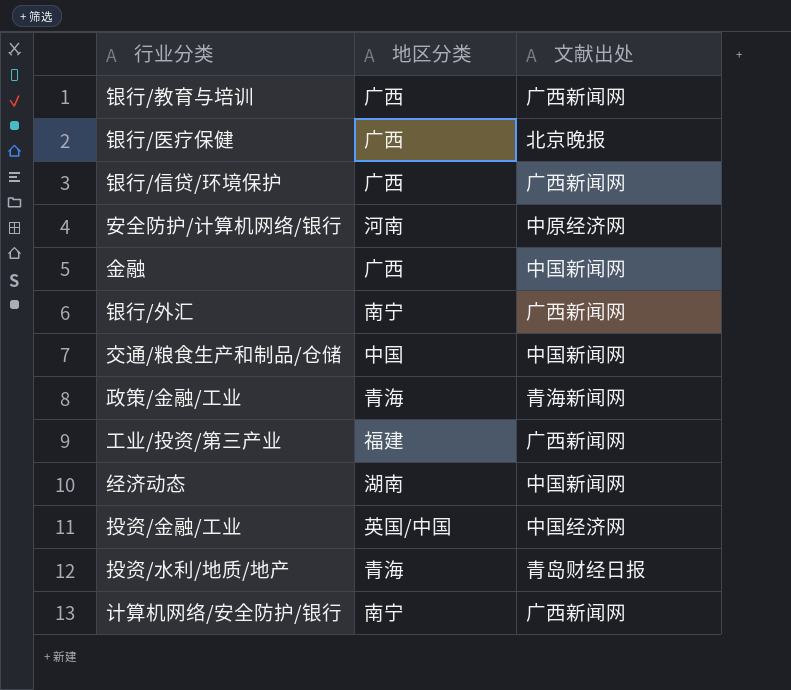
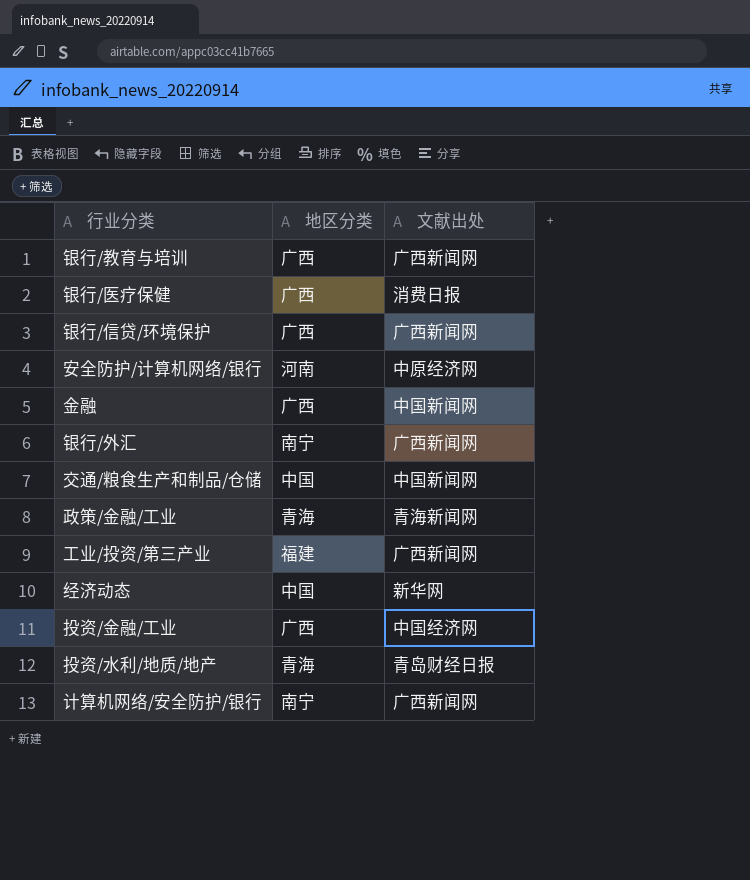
银行/医疗保健 | 文献出处: 北京晚报 -> 消费日报
经济动态 | 地区分类: 湖南 -> 中国
经济动态 | 文献出处: 中国新闻网 -> 新华网
投资/金融/工业 | 地区分类: 英国/中国 -> 广西

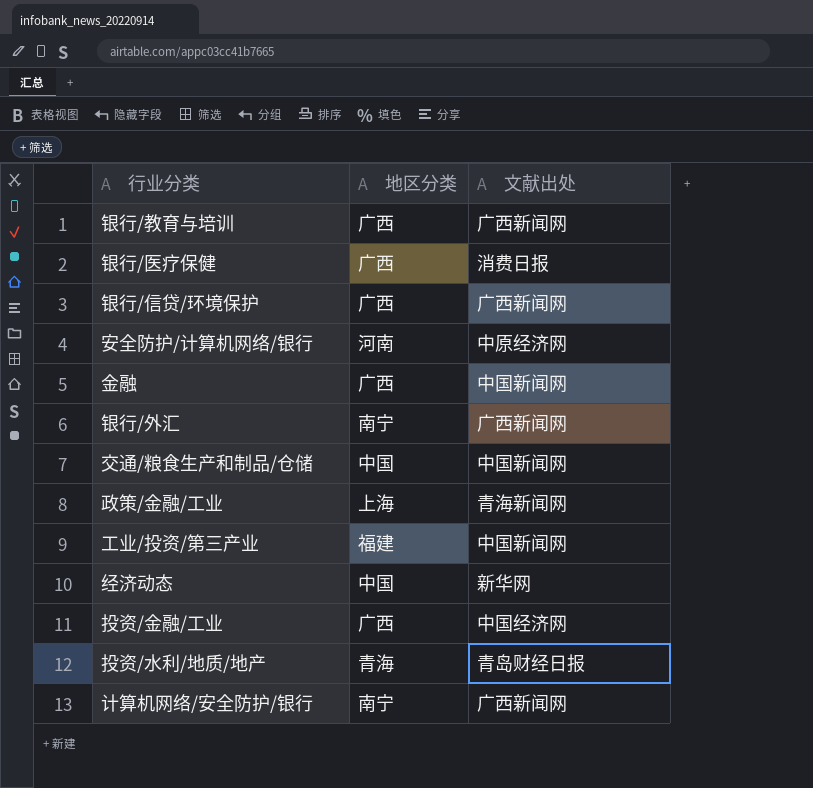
政策/金融/工业 | 地区分类: 青海 -> 上海
工业/投资/第三产业 | 文献出处: 广西新闻网 -> 中国新闻网

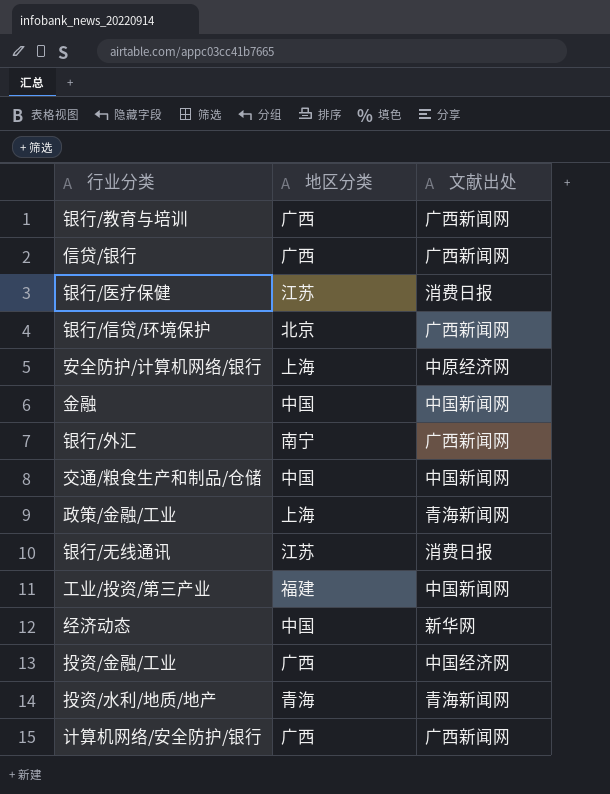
row 信贷/银行: none -> 广西 | 广西新闻网
银行/医疗保健 | 地区分类: 广西 -> 江苏
银行/信贷/环境保护 | 地区分类: 广西 -> 北京
安全防护/计算机网络/银行 | 地区分类: 河南 -> 上海
金融 | 地区分类: 广西 -> 中国
row 银行/无线通讯: none -> 江苏 | 消费日报
投资/水利/地质/地产 | 文献出处: 青岛财经日报 -> 青海新闻网
计算机网络/安全防护/银行 | 地区分类: 南宁 -> 广西

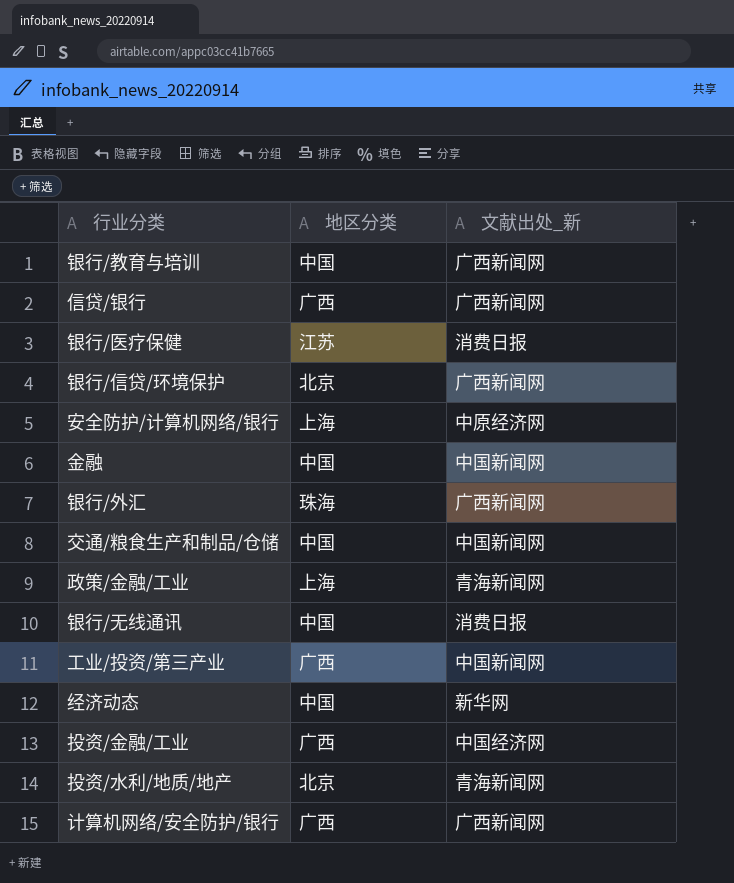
column name: 文献出处 -> 文献出处_新
银行/教育与培训 | 地区分类: 广西 -> 中国
银行/外汇 | 地区分类: 南宁 -> 珠海
银行/无线通讯 | 地区分类: 江苏 -> 中国
工业/投资/第三产业 | 地区分类: 福建 -> 广西
投资/水利/地质/地产 | 地区分类: 青海 -> 北京

